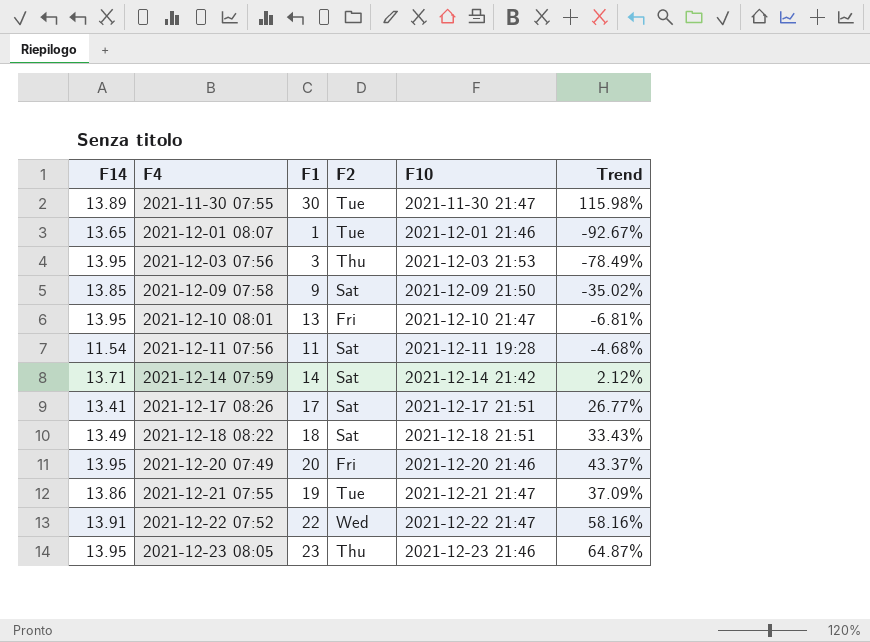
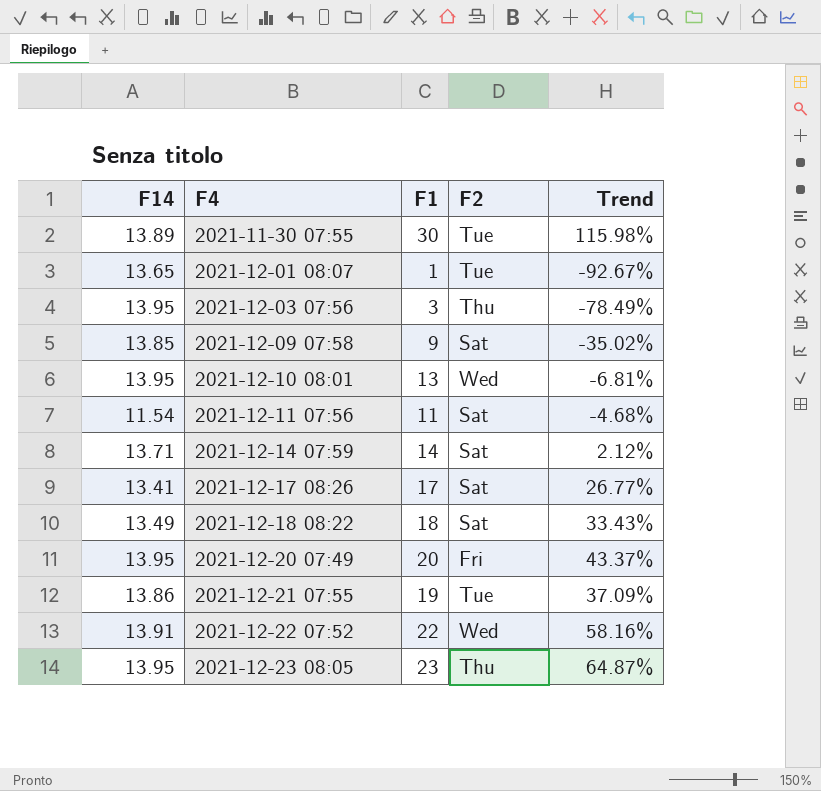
column F10 | position: 5 -> none
2021-12-10 08:01 | F2: Fri -> Wed

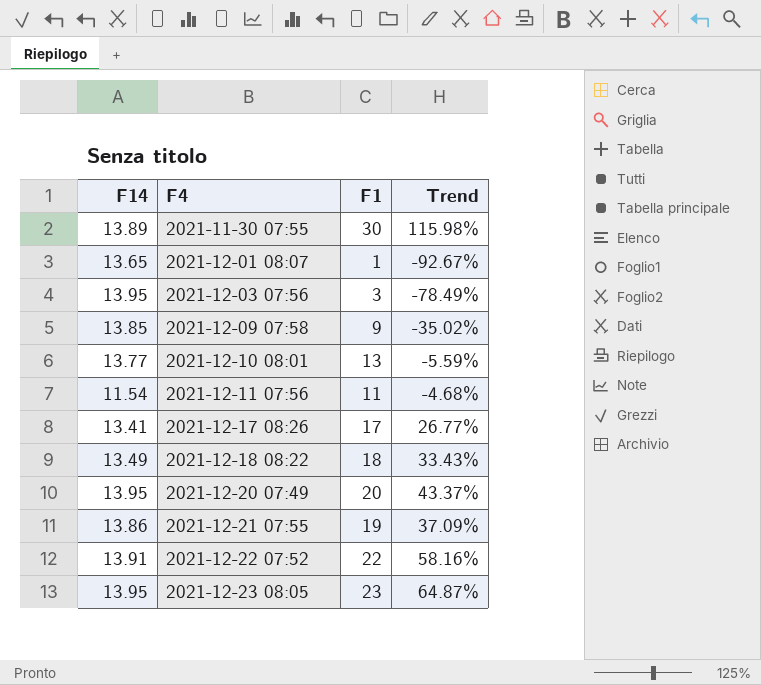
column F2 | position: 4 -> none
row 2021-12-14 07:59: 13.71 | 14 | Sat | 2.12% -> none
2021-12-10 08:01 | F14: 13.95 -> 13.77
2021-12-10 08:01 | Trend: -6.81% -> -5.59%

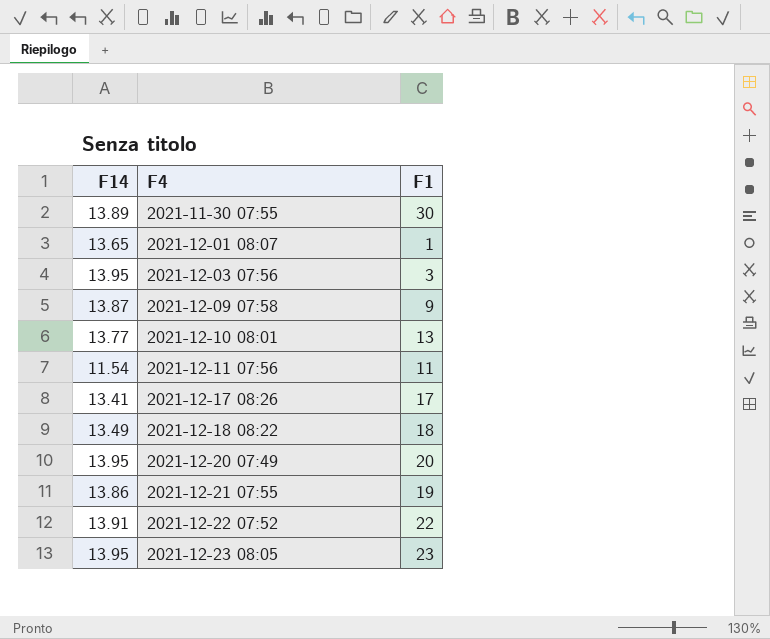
column Trend | formula: ([F1] - [F14]) / [F14] -> none
2021-12-09 07:58 | F14: 13.85 -> 13.87

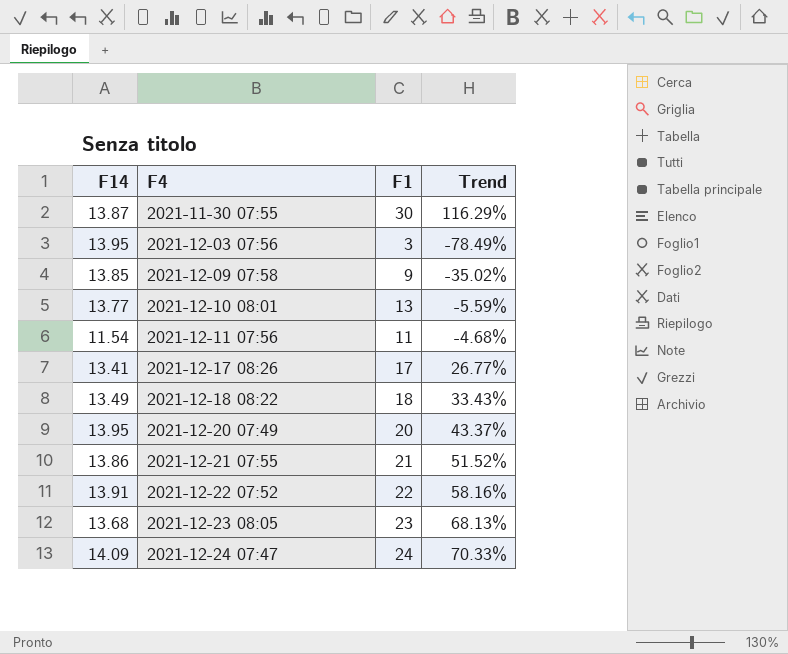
column Trend | formula: none -> ([F1] - [F14]) / [F14]
row 2021-12-01 08:07: 13.65 | 1 -> none
2021-11-30 07:55 | F14: 13.89 -> 13.87
2021-12-09 07:58 | F14: 13.87 -> 13.85
2021-12-21 07:55 | F1: 19 -> 21
2021-12-23 08:05 | F14: 13.95 -> 13.68
row 2021-12-24 07:47: none -> 14.09 | 24 | 70.33%

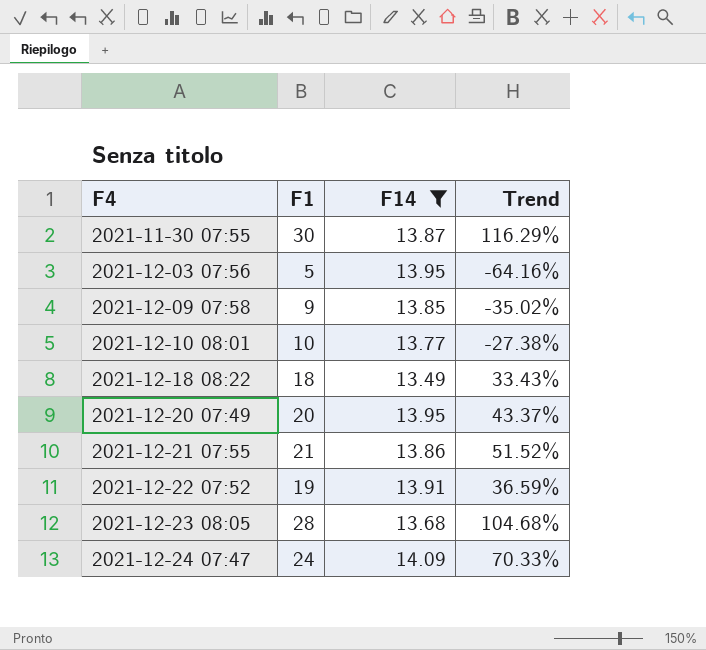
filter: none -> F14 >= 13.49
column F14 | position: 1 -> 3
2021-12-03 07:56 | F1: 3 -> 5
2021-12-03 07:56 | Trend: -78.49% -> -64.16%
2021-12-10 08:01 | F1: 13 -> 10
2021-12-10 08:01 | Trend: -5.59% -> -27.38%
2021-12-22 07:52 | F1: 22 -> 19
2021-12-22 07:52 | Trend: 58.16% -> 36.59%
2021-12-23 08:05 | F1: 23 -> 28
2021-12-23 08:05 | Trend: 68.13% -> 104.68%

